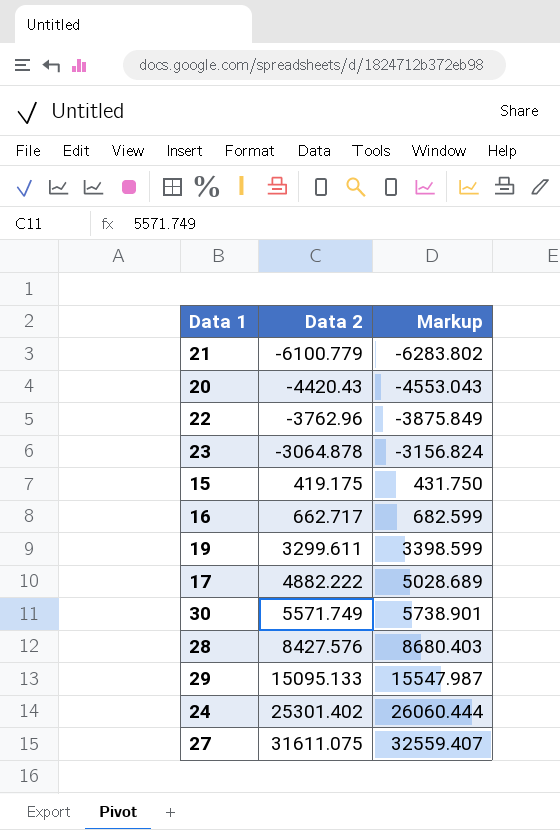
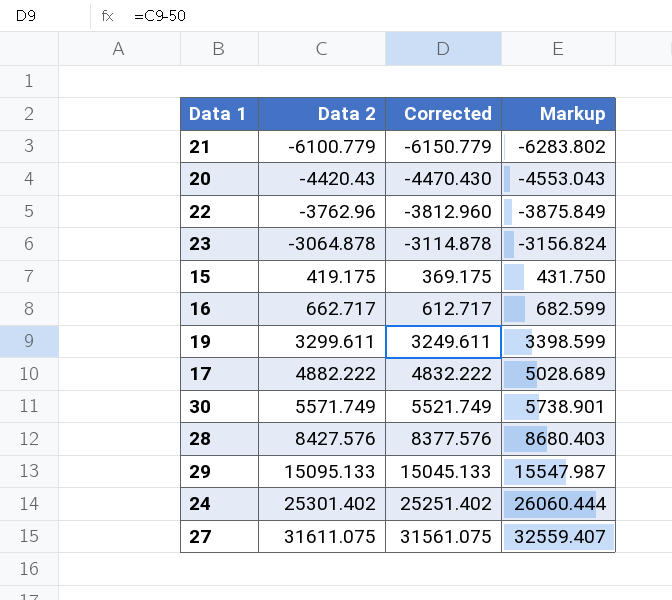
column Corrected | formula: none -> [Data 2] - 50

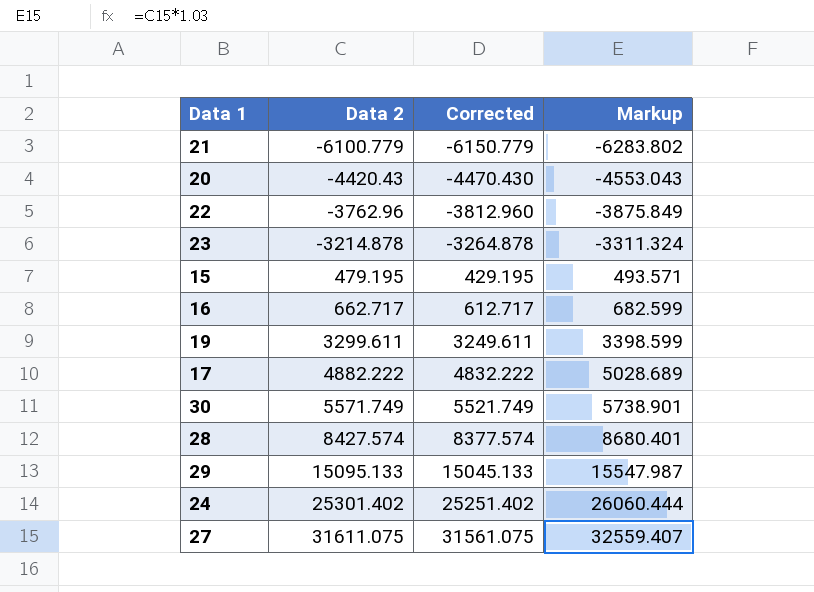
23 | Data 2: -3064.878 -> -3214.878
23 | Corrected: -3114.878 -> -3264.878
23 | Markup: -3156.824 -> -3311.324
15 | Data 2: 419.175 -> 479.195
15 | Corrected: 369.175 -> 429.195
15 | Markup: 431.750 -> 493.571
28 | Data 2: 8427.576 -> 8427.574
28 | Corrected: 8377.576 -> 8377.574
28 | Markup: 8680.403 -> 8680.401

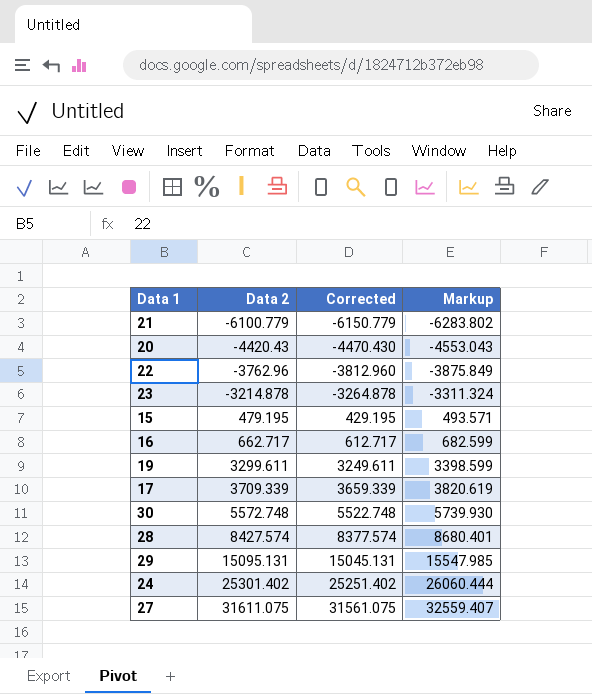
17 | Data 2: 4882.222 -> 3709.339
17 | Corrected: 4832.222 -> 3659.339
17 | Markup: 5028.689 -> 3820.619
30 | Data 2: 5571.749 -> 5572.748
30 | Corrected: 5521.749 -> 5522.748
30 | Markup: 5738.901 -> 5739.930
29 | Data 2: 15095.133 -> 15095.131
29 | Corrected: 15045.133 -> 15045.131
29 | Markup: 15547.987 -> 15547.985

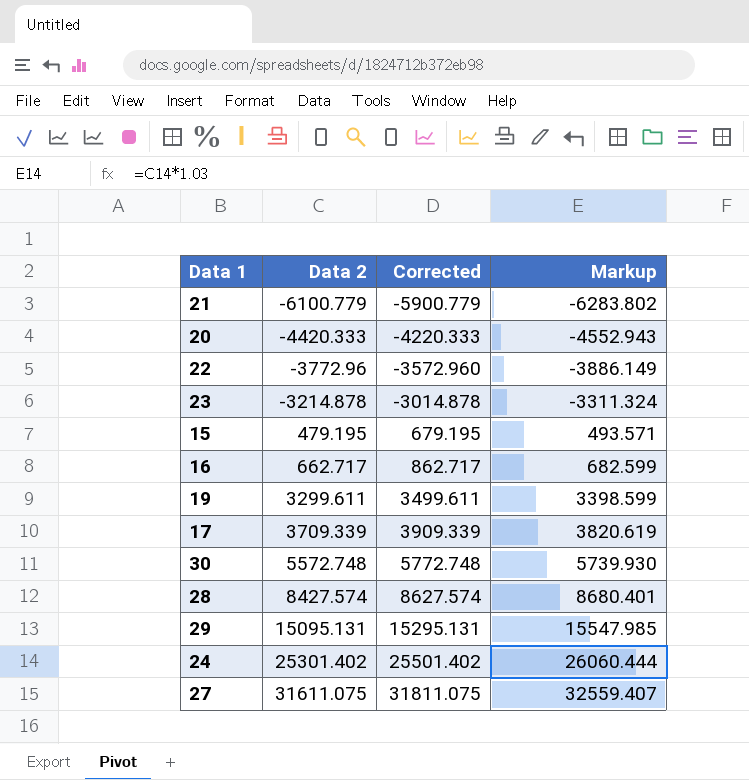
column Corrected | formula: [Data 2] - 50 -> [Data 2] + 200
20 | Data 2: -4420.43 -> -4420.333
20 | Markup: -4553.043 -> -4552.943
22 | Data 2: -3762.96 -> -3772.96
22 | Markup: -3875.849 -> -3886.149

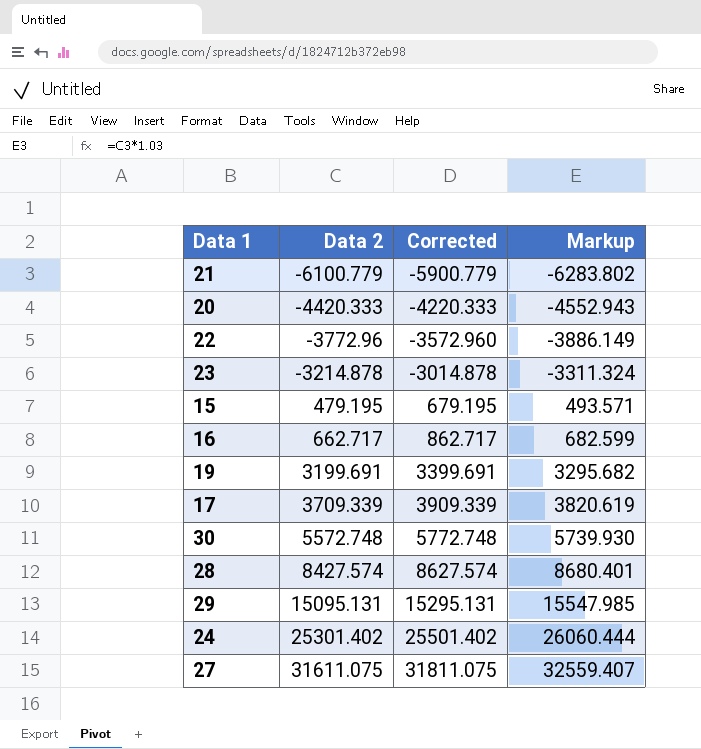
19 | Data 2: 3299.611 -> 3199.691
19 | Corrected: 3499.611 -> 3399.691
19 | Markup: 3398.599 -> 3295.682

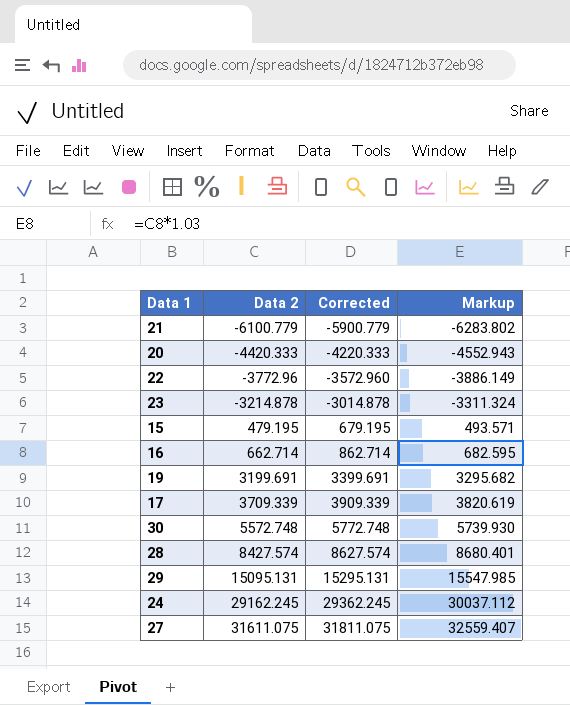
16 | Data 2: 662.717 -> 662.714
16 | Corrected: 862.717 -> 862.714
16 | Markup: 682.599 -> 682.595
24 | Data 2: 25301.402 -> 29162.245
24 | Corrected: 25501.402 -> 29362.245
24 | Markup: 26060.444 -> 30037.112

